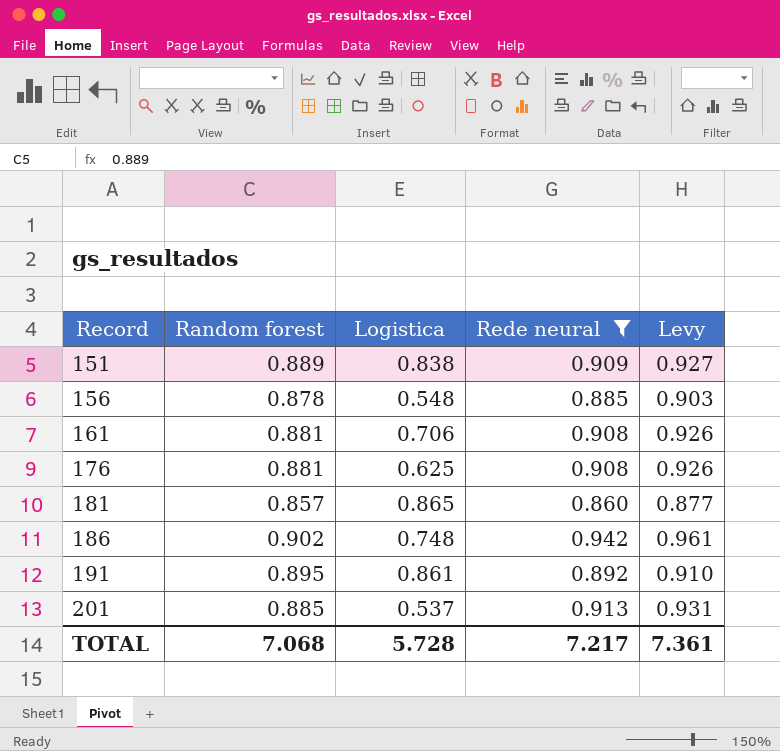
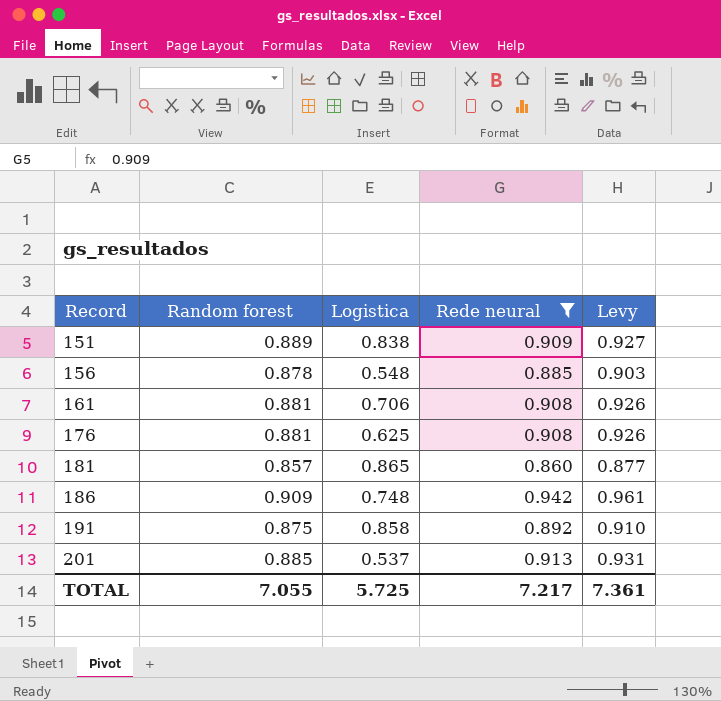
186 | Random forest: 0.902 -> 0.909
191 | Random forest: 0.895 -> 0.875
191 | Logistica: 0.861 -> 0.858
TOTAL | Random forest: 7.068 -> 7.055
TOTAL | Logistica: 5.728 -> 5.725

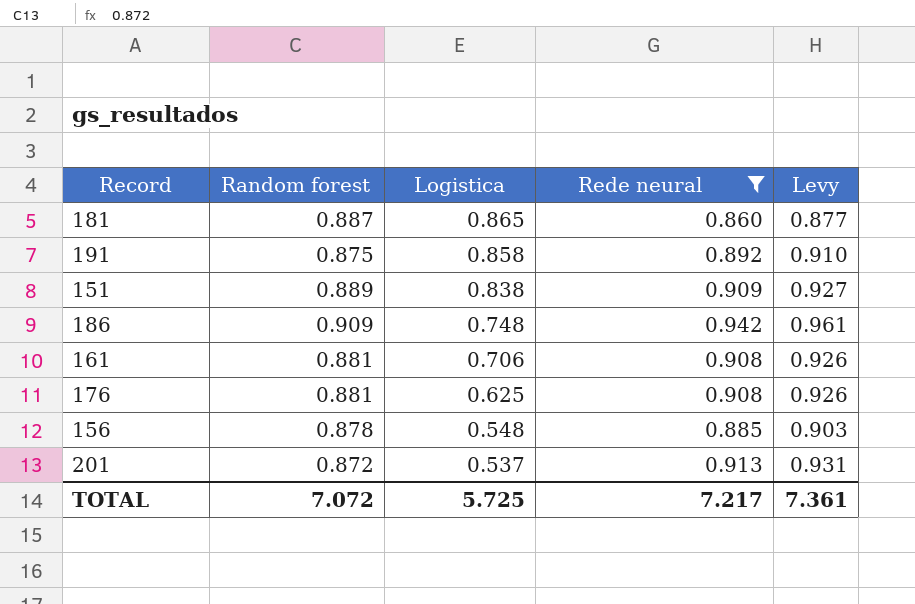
row order: Record ascending -> Logistica descending
181 | Random forest: 0.857 -> 0.887
201 | Random forest: 0.885 -> 0.872
TOTAL | Random forest: 7.055 -> 7.072

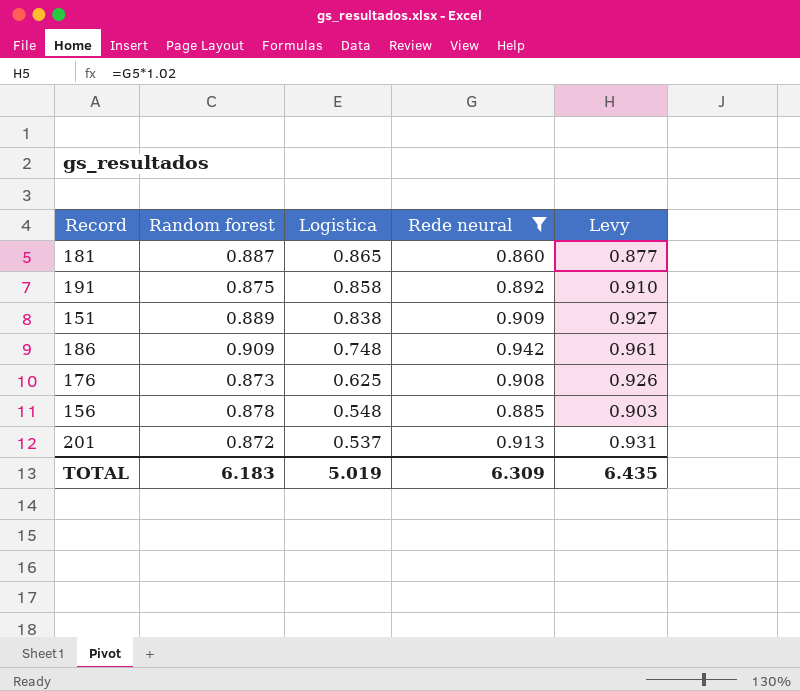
row 161: 0.881 | 0.706 | 0.908 | 0.926 -> none
176 | Random forest: 0.881 -> 0.873
TOTAL | Random forest: 7.072 -> 6.183
TOTAL | Logistica: 5.725 -> 5.019
TOTAL | Rede neural: 7.217 -> 6.309
TOTAL | Levy: 7.361 -> 6.435

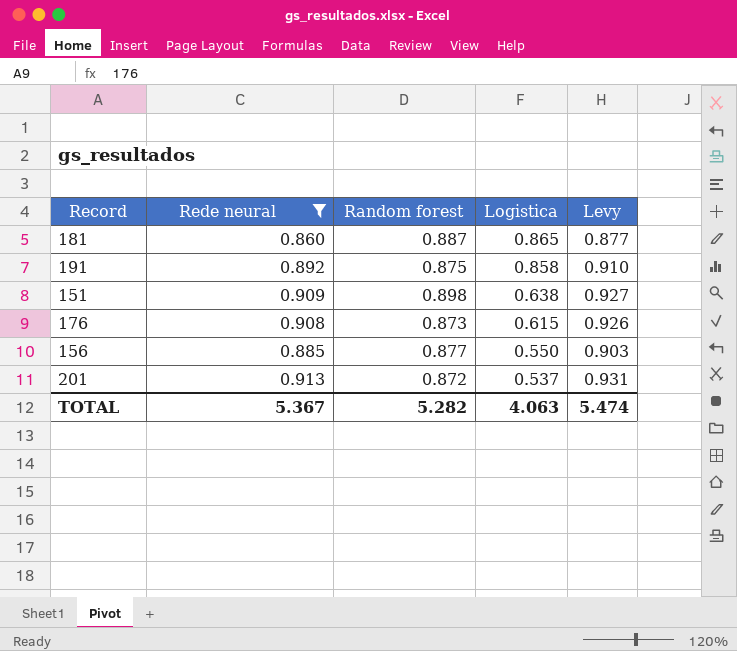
column Rede neural | position: 4 -> 2
row 186: 0.909 | 0.748 | 0.942 | 0.961 -> none
151 | Random forest: 0.889 -> 0.898
151 | Logistica: 0.838 -> 0.638
176 | Logistica: 0.625 -> 0.615
156 | Random forest: 0.878 -> 0.877
156 | Logistica: 0.548 -> 0.550
TOTAL | Rede neural: 6.309 -> 5.367
TOTAL | Random forest: 6.183 -> 5.282
TOTAL | Logistica: 5.019 -> 4.063
TOTAL | Levy: 6.435 -> 5.474

